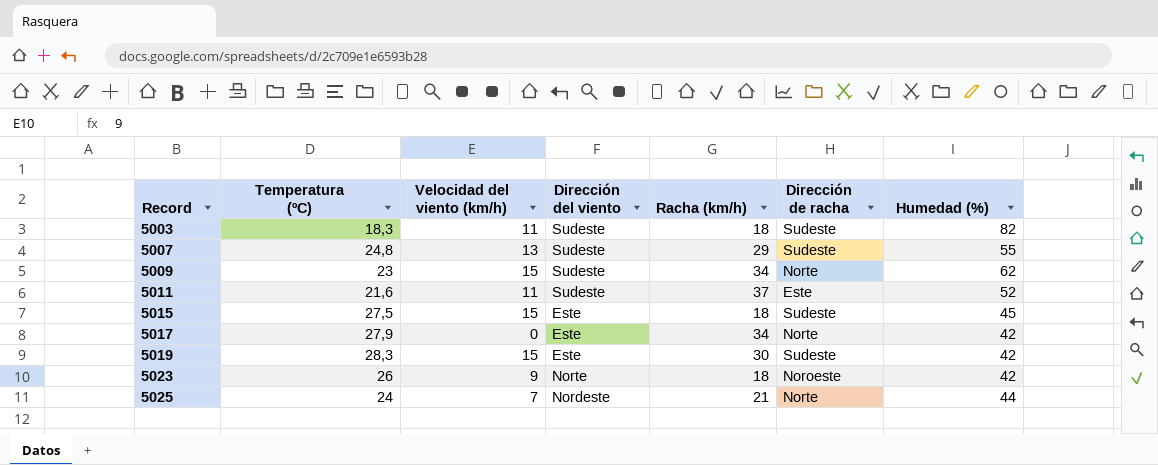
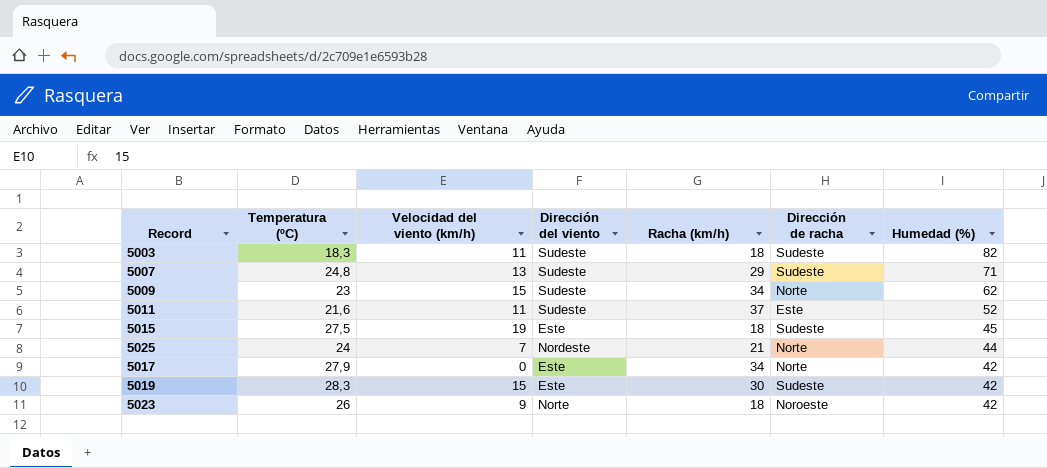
row order: Record ascending -> Humedad (%) descending
5007 | Humedad (%): 55 -> 71
5015 | Velocidad del viento (km/h): 15 -> 19

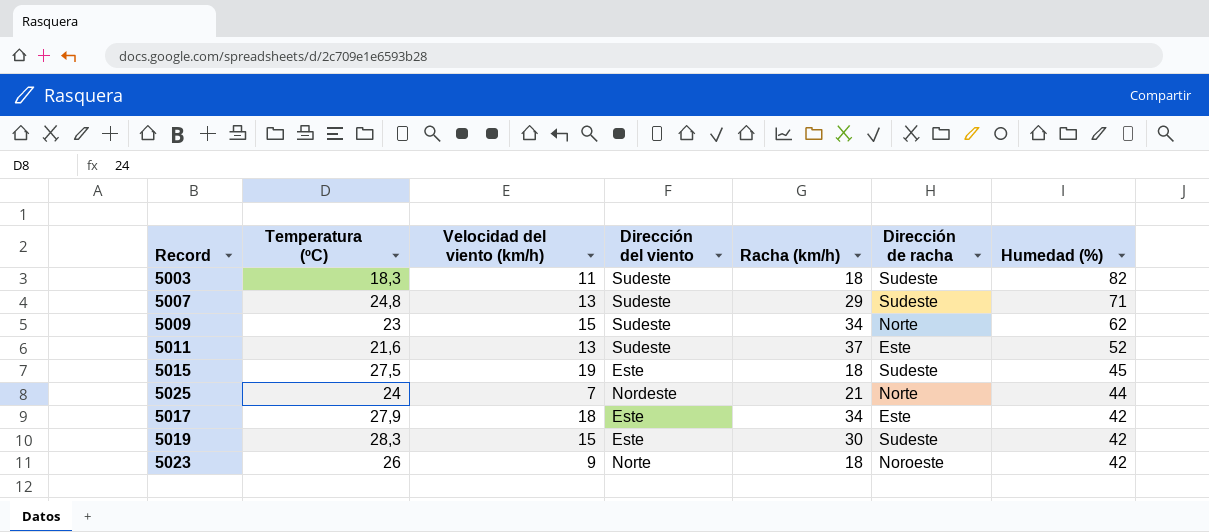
5011 | Velocidad del viento (km/h): 11 -> 13
5017 | Velocidad del viento (km/h): 0 -> 18
5017 | Dirección de racha: Norte -> Este

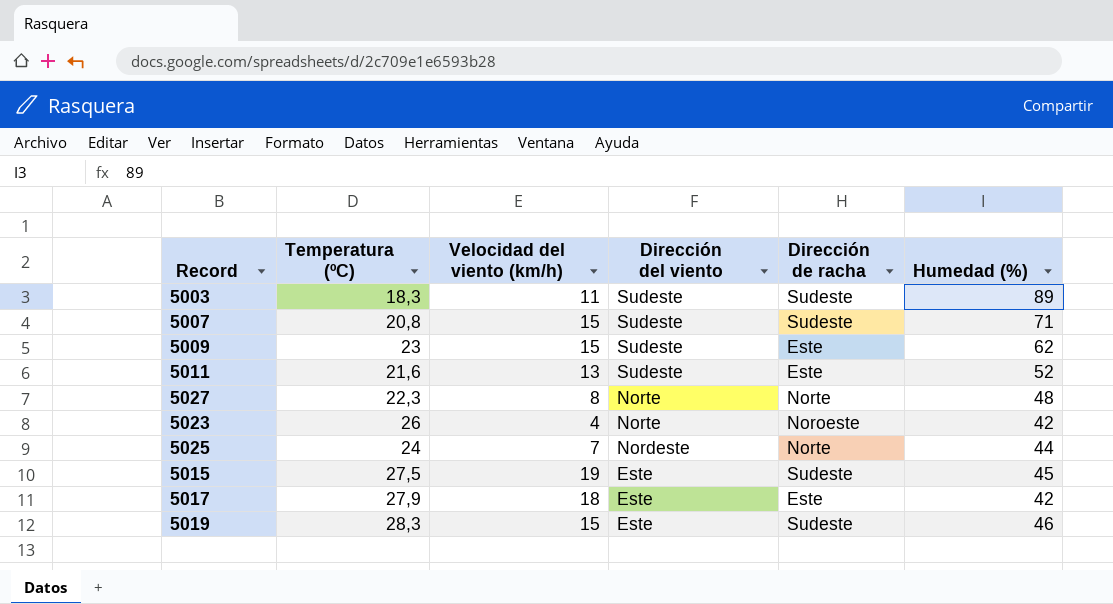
row order: Humedad (%) descending -> Dirección del viento descending
column Racha (km/h) | position: 5 -> none
5003 | Humedad (%): 82 -> 89
5007 | Temperatura (ºC): 24,8 -> 20,8
5007 | Velocidad del viento (km/h): 13 -> 15
5009 | Dirección de racha: Norte -> Este
row 5027: none -> 22,3 | 8 | Norte | Norte | 48
5023 | Velocidad del viento (km/h): 9 -> 4
5019 | Humedad (%): 42 -> 46

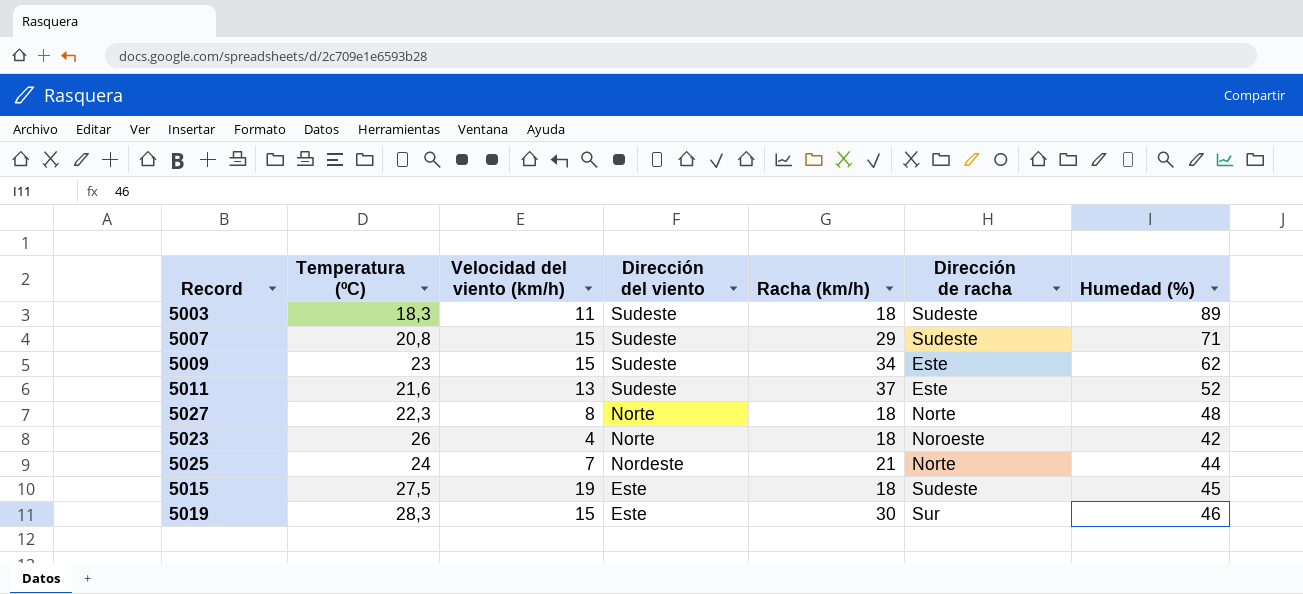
column Racha (km/h) | position: none -> 5
row 5017: 27,9 | 18 | Este | Este | 42 -> none
5019 | Dirección de racha: Sudeste -> Sur

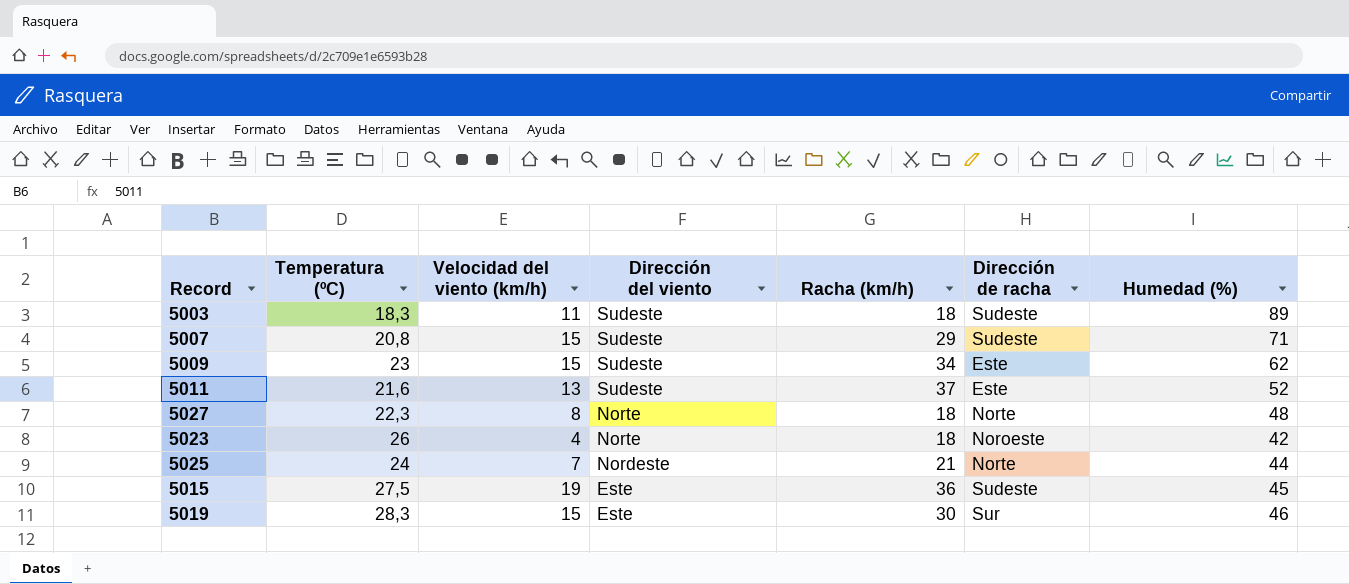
5015 | Racha (km/h): 18 -> 36

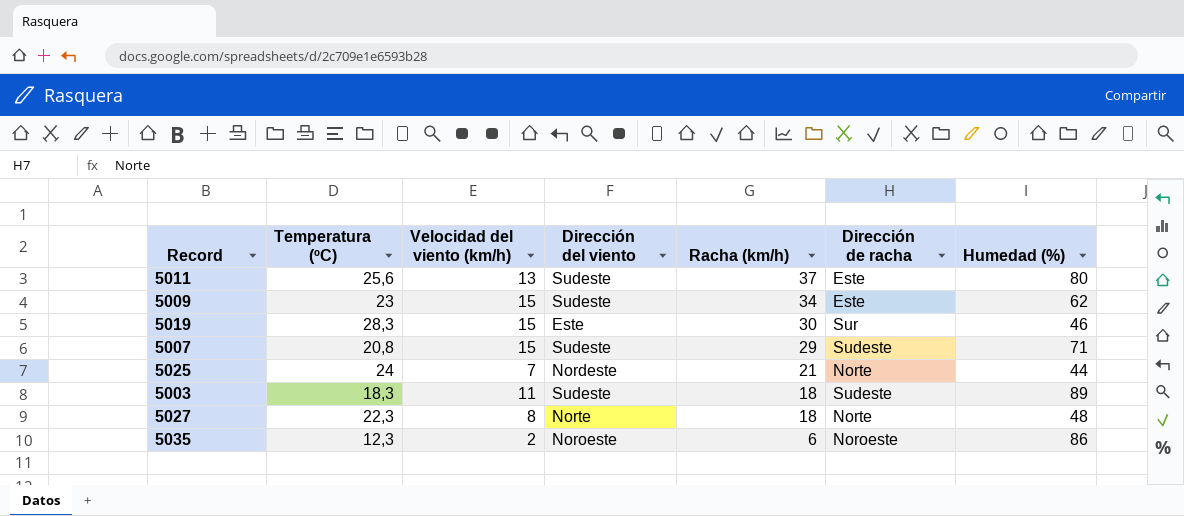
row order: Dirección del viento descending -> Racha (km/h) descending
row 5023: 26 | 4 | Norte | 18 | Noroeste | 42 -> none
row 5015: 27,5 | 19 | Este | 36 | Sudeste | 45 -> none
5011 | Temperatura (ºC): 21,6 -> 25,6
5011 | Humedad (%): 52 -> 80
row 5035: none -> 12,3 | 2 | Noroeste | 6 | Noroeste | 86

